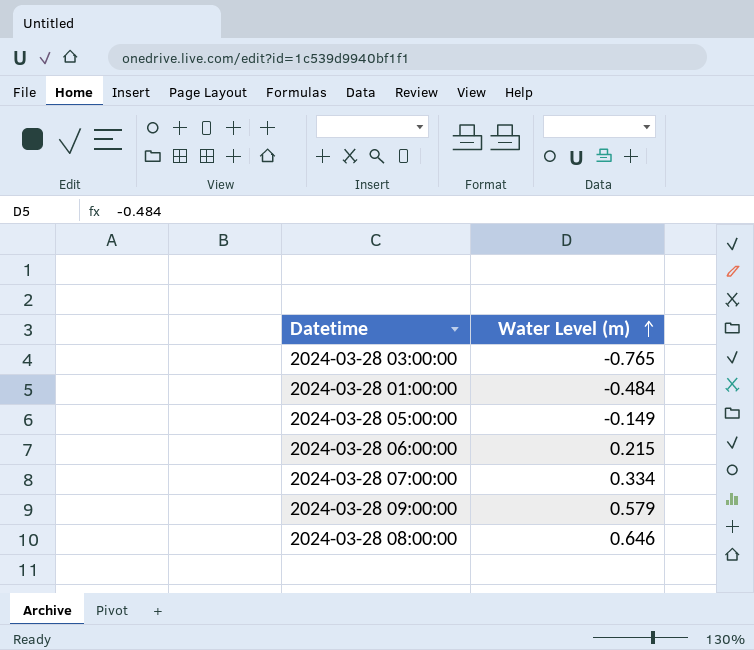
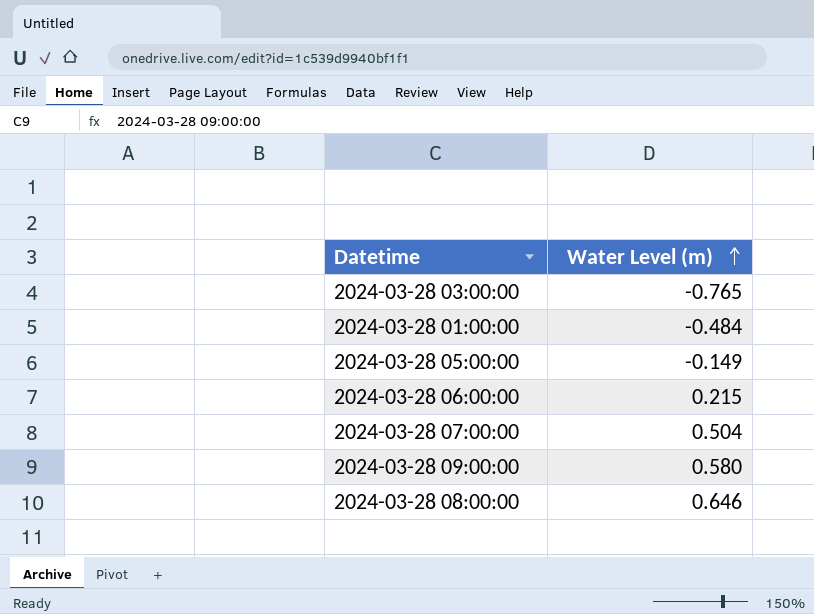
2024-03-28 07:00:00 | Water Level (m): 0.334 -> 0.504
2024-03-28 09:00:00 | Water Level (m): 0.579 -> 0.580

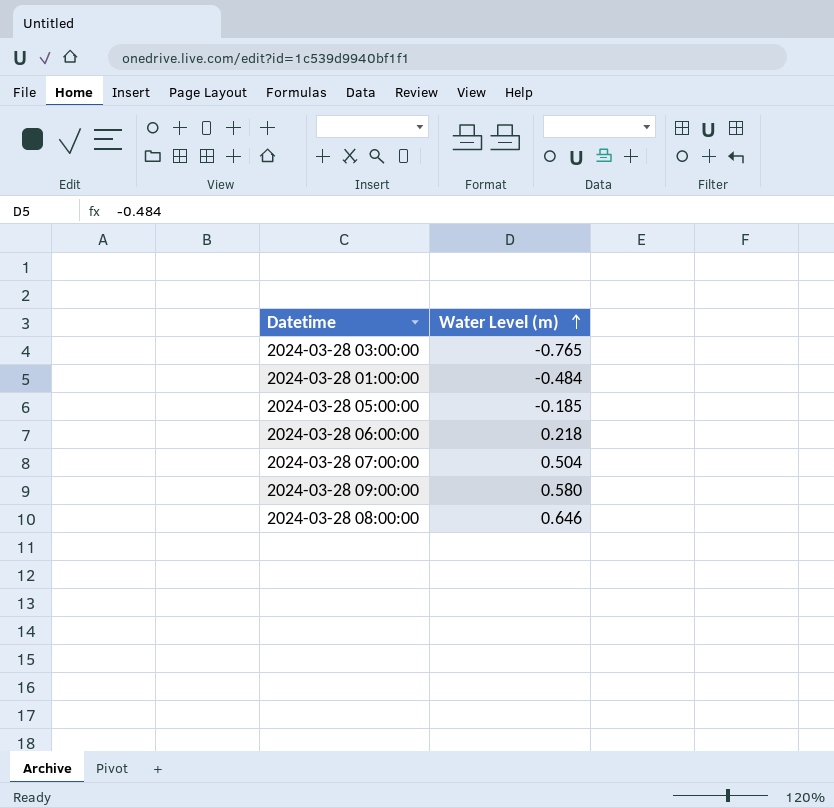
2024-03-28 05:00:00 | Water Level (m): -0.149 -> -0.185
2024-03-28 06:00:00 | Water Level (m): 0.215 -> 0.218

